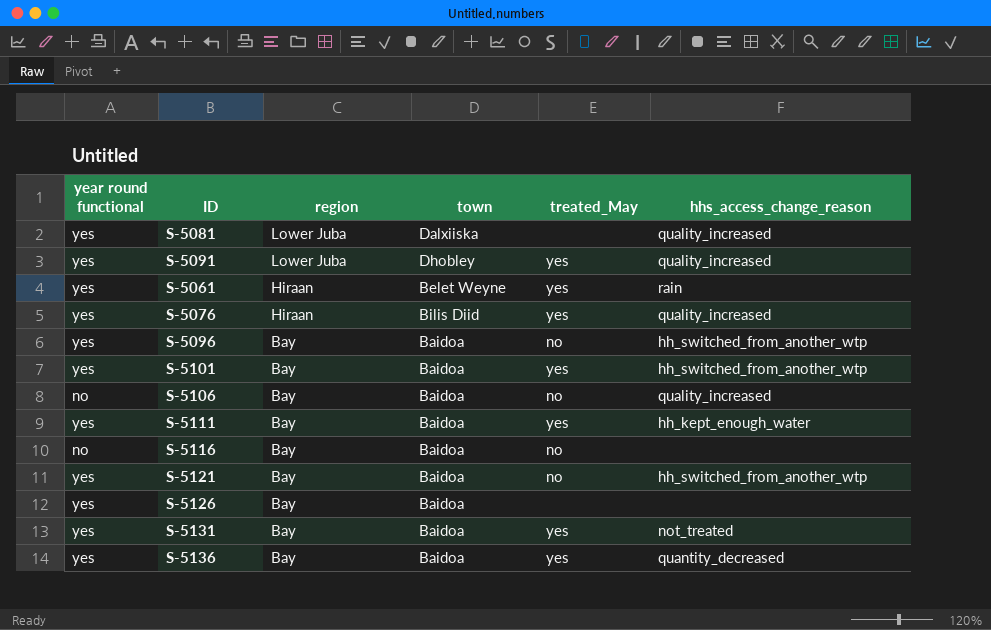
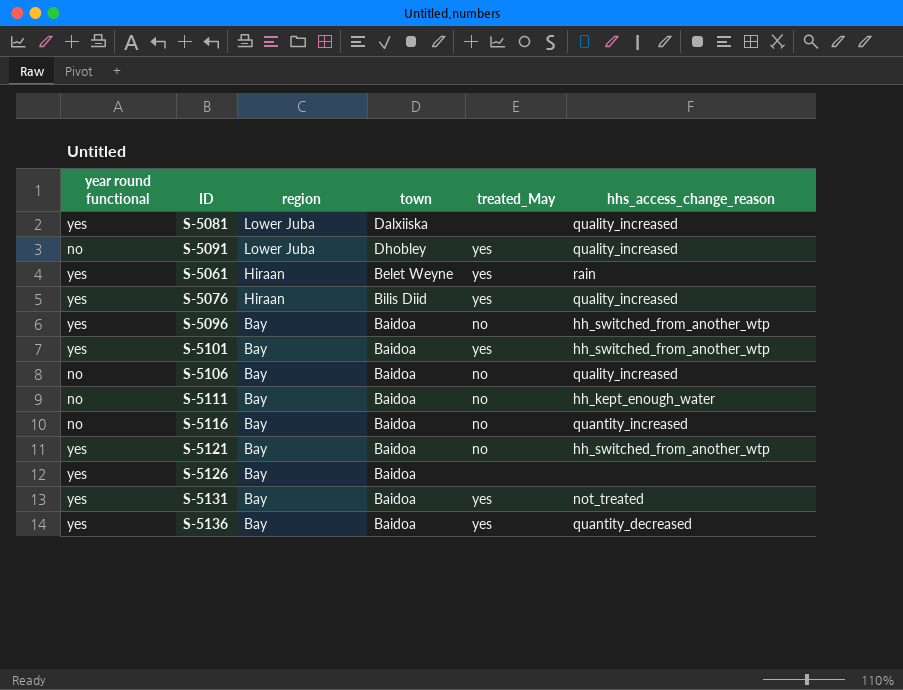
S-5091 | year round functional: yes -> no
S-5111 | year round functional: yes -> no
S-5111 | treated_May: yes -> no
S-5116 | hhs_access_change_reason: none -> quantity_increased

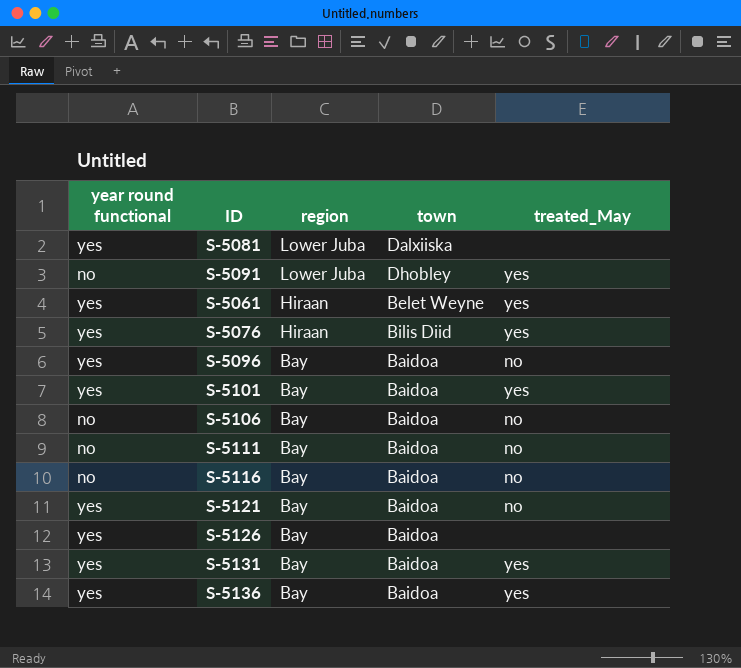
column hhs_access_change_reason | position: 6 -> none

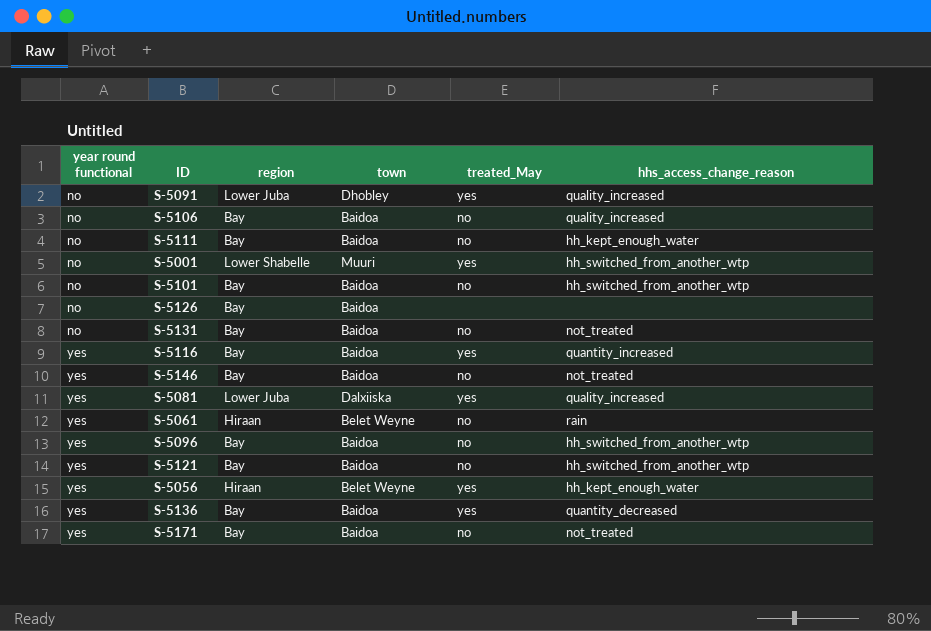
row order: region descending -> year round functional ascending
column hhs_access_change_reason | position: none -> 6
row S-5076: yes | Hiraan | Bilis Diid | yes -> none
row S-5001: none -> no | Lower Shabelle | Muuri | yes | hh_switched_from_another_wtp
S-5101 | year round functional: yes -> no
S-5101 | treated_May: yes -> no
S-5126 | year round functional: yes -> no
S-5131 | year round functional: yes -> no
S-5131 | treated_May: yes -> no
S-5116 | year round functional: no -> yes
S-5116 | treated_May: no -> yes
row S-5146: none -> yes | Bay | Baidoa | no | not_treated
S-5081 | treated_May: none -> yes
S-5061 | treated_May: yes -> no
row S-5056: none -> yes | Hiraan | Belet Weyne | yes | hh_kept_enough_water
row S-5171: none -> yes | Bay | Baidoa | no | not_treated

